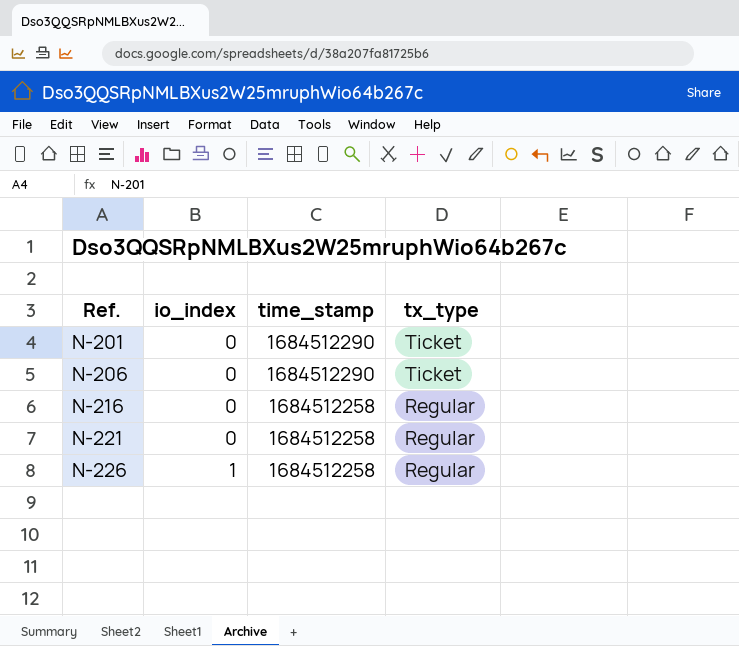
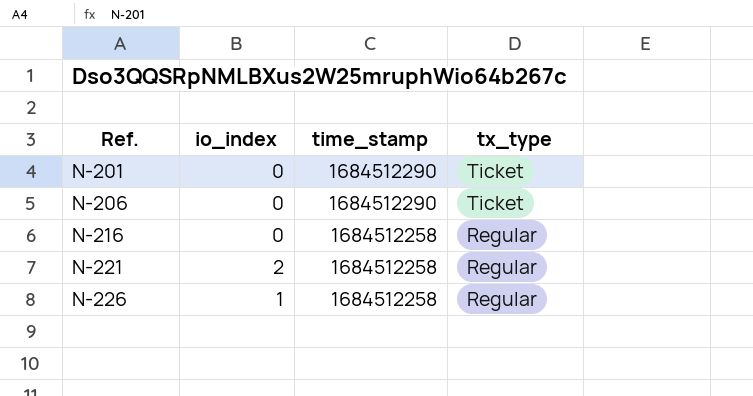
N-221 | io_index: 0 -> 2

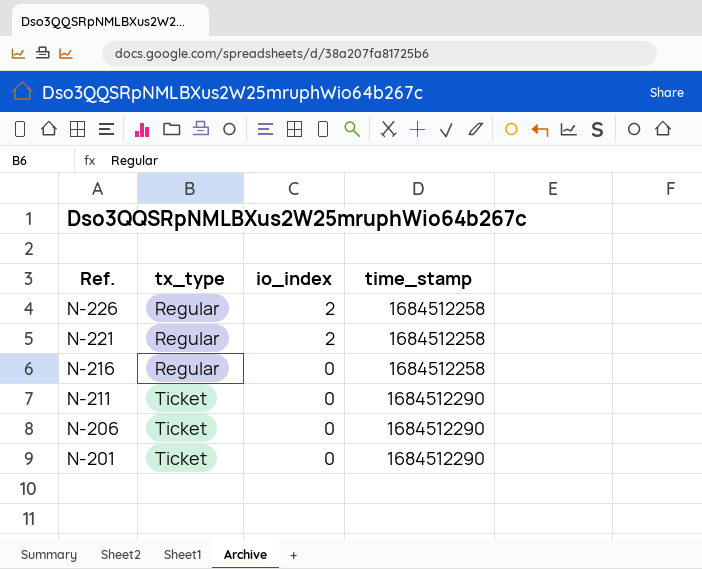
row order: Ref. ascending -> Ref. descending
column tx_type | position: 4 -> 2
N-226 | io_index: 1 -> 2
row N-211: none -> Ticket | 0 | 1684512290

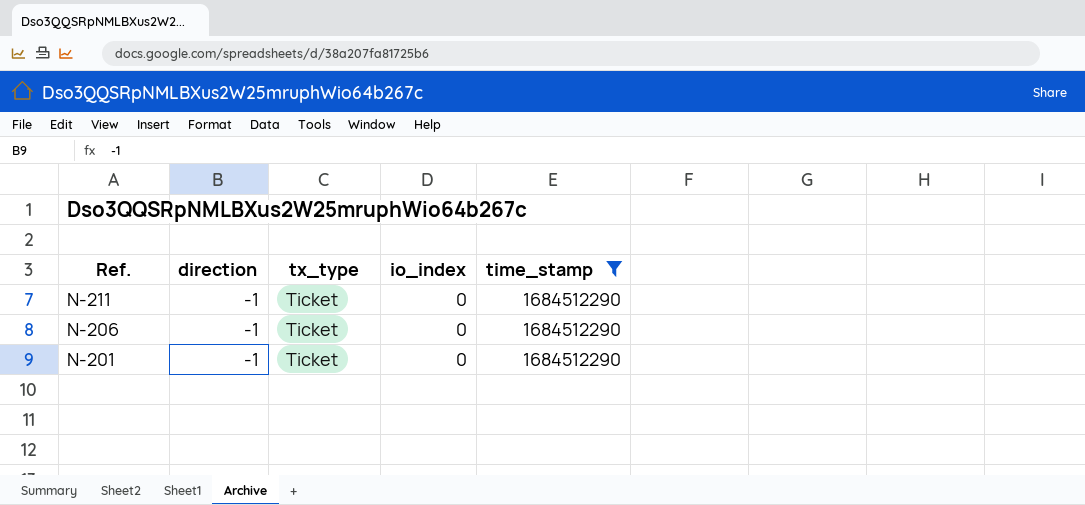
filter: none -> time_stamp = 1684512290
column direction | position: none -> 2

